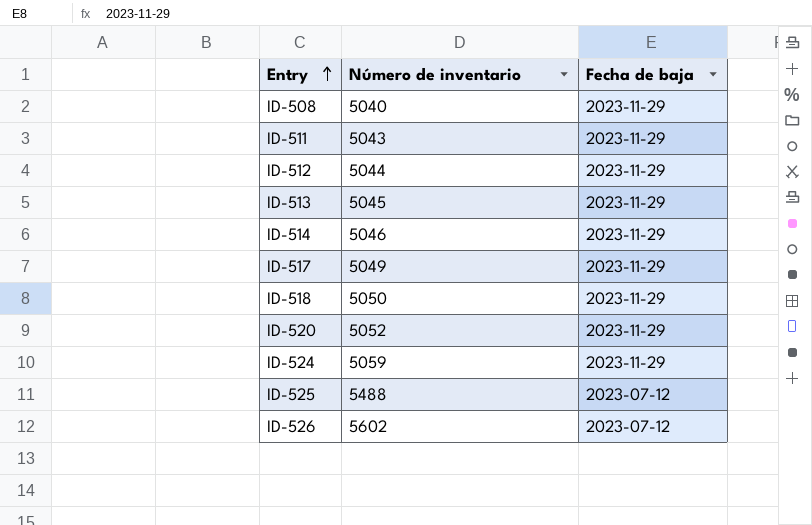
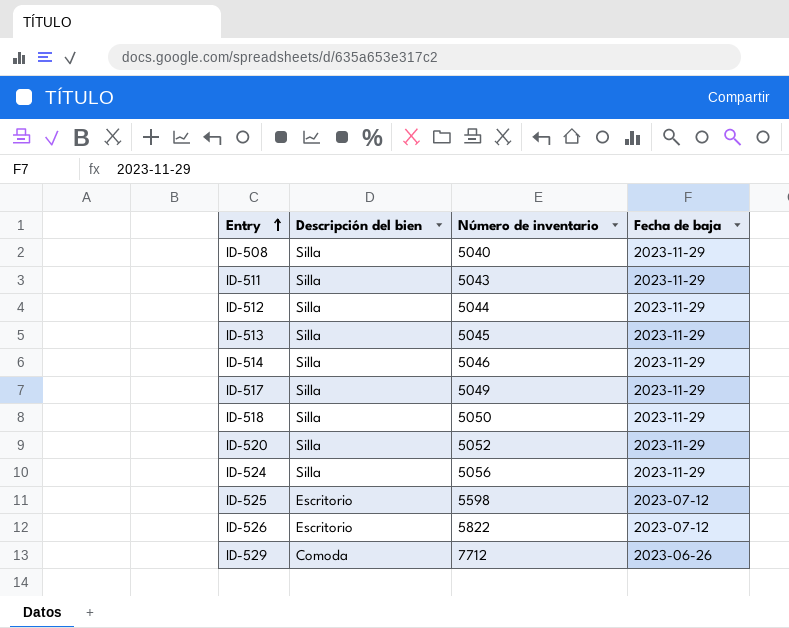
column Descripción del bien | position: none -> 2
ID-524 | Número de inventario: 5059 -> 5056
ID-525 | Número de inventario: 5488 -> 5598
ID-526 | Número de inventario: 5602 -> 5822
row ID-529: none -> Comoda | 7712 | 2023-06-26

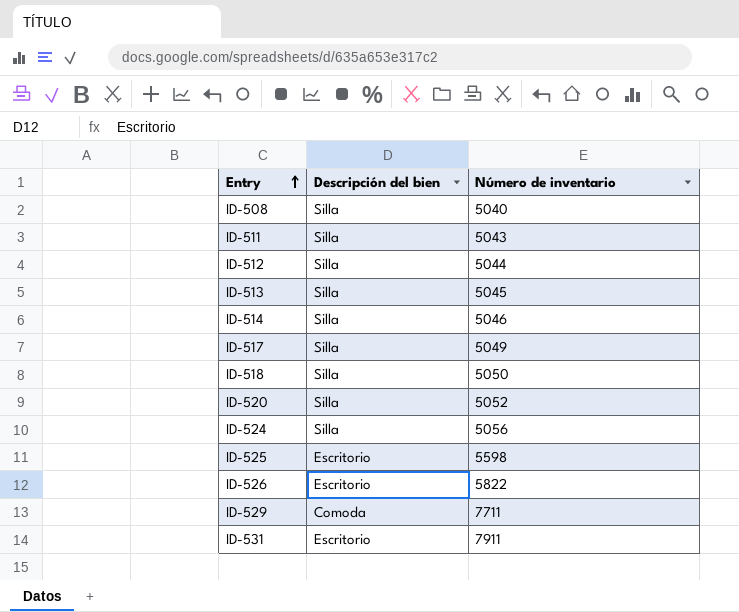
column Fecha de baja | position: 4 -> none
ID-529 | Número de inventario: 7712 -> 7711
row ID-531: none -> Escritorio | 7911

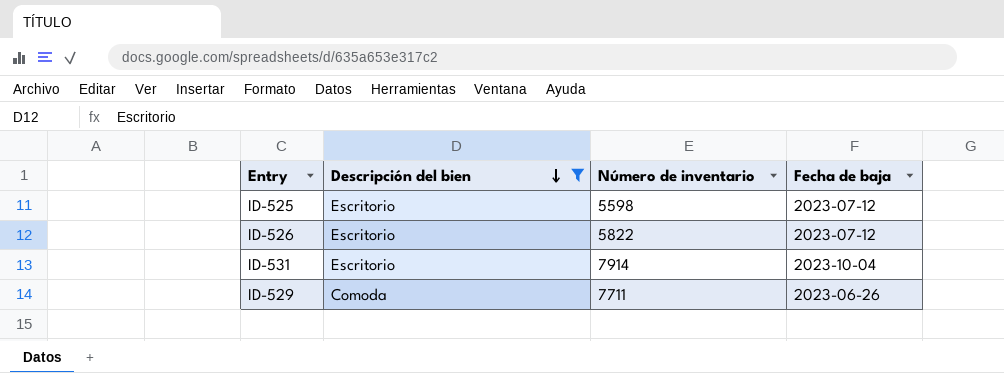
filter: none -> Descripción del bien != Silla
row order: Entry ascending -> Descripción del bien descending
column Fecha de baja | position: none -> 4
ID-531 | Número de inventario: 7911 -> 7914

